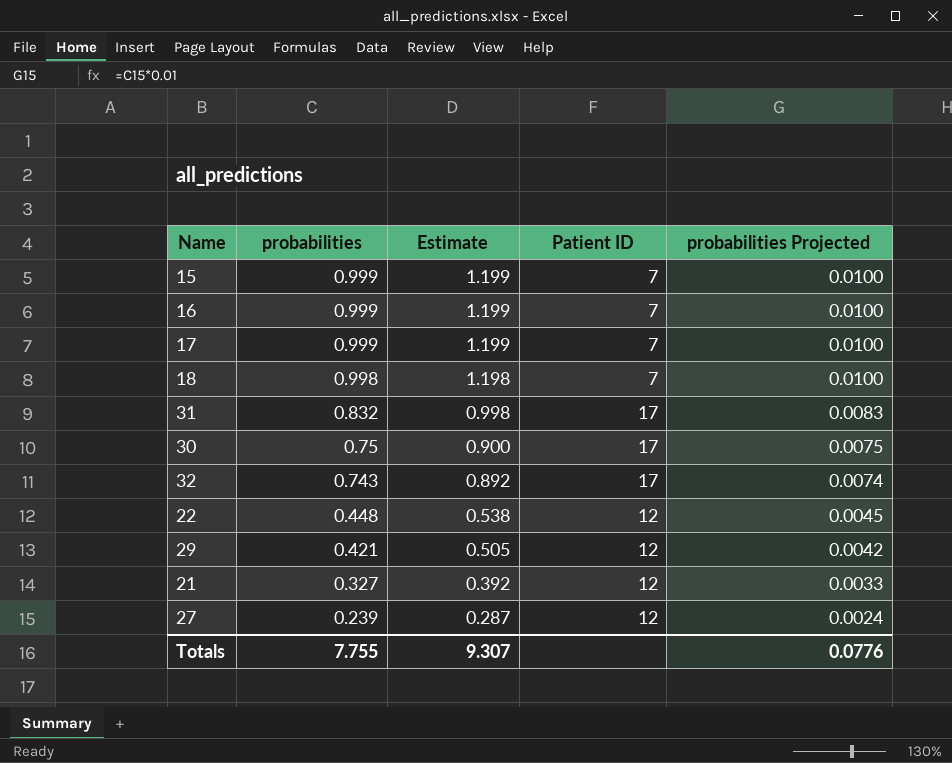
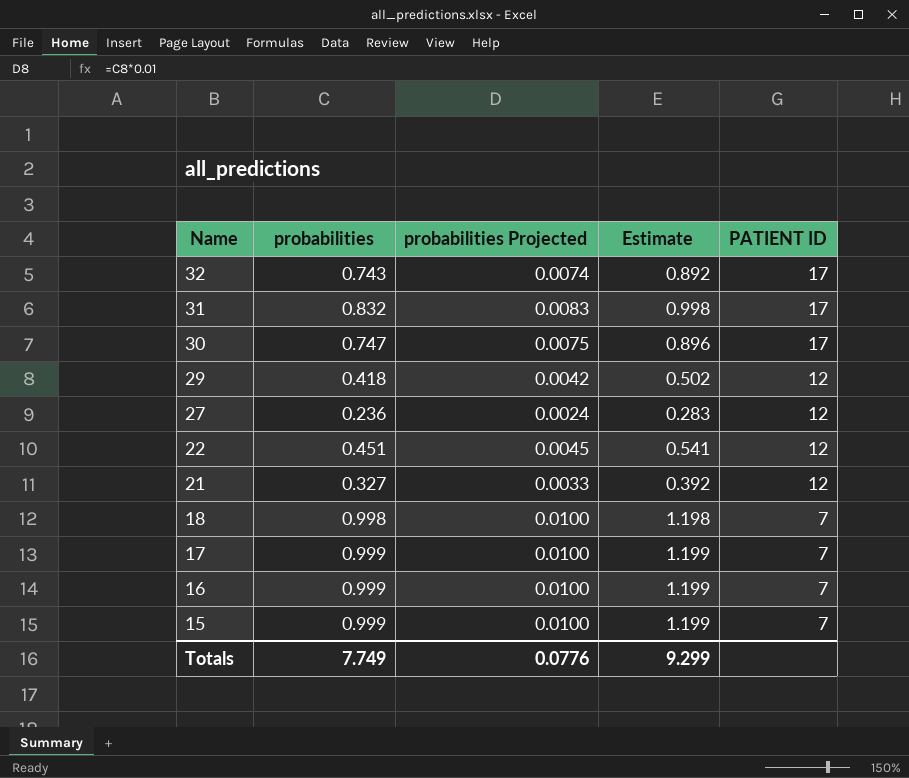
row order: probabilities descending -> Name descending
column probabilities Projected | position: 5 -> 3
column name: Patient ID -> PATIENT ID
30 | probabilities: 0.75 -> 0.747
30 | Estimate: 0.900 -> 0.896
29 | probabilities: 0.421 -> 0.418
29 | Estimate: 0.505 -> 0.502
27 | probabilities: 0.239 -> 0.236
27 | Estimate: 0.287 -> 0.283
22 | probabilities: 0.448 -> 0.451
22 | Estimate: 0.538 -> 0.541
Totals | probabilities: 7.755 -> 7.749
Totals | Estimate: 9.307 -> 9.299

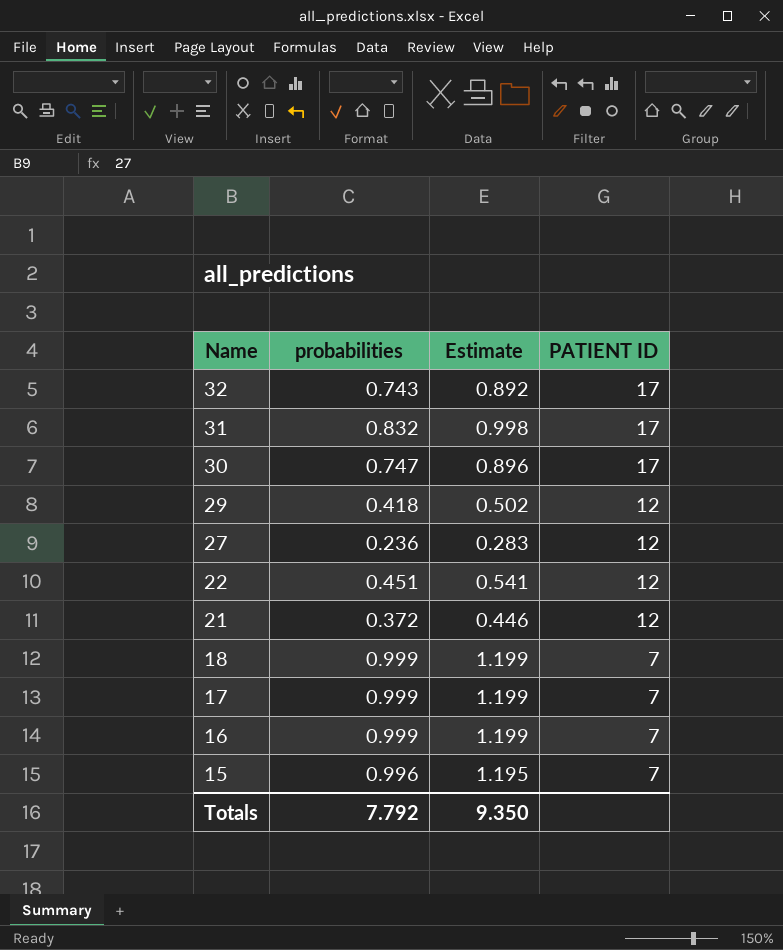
column probabilities Projected | formula: [probabilities] * 0.01 -> none
21 | probabilities: 0.327 -> 0.372
21 | Estimate: 0.392 -> 0.446
18 | probabilities: 0.998 -> 0.999
18 | Estimate: 1.198 -> 1.199
15 | probabilities: 0.999 -> 0.996
15 | Estimate: 1.199 -> 1.195
Totals | probabilities: 7.749 -> 7.792
Totals | Estimate: 9.299 -> 9.350

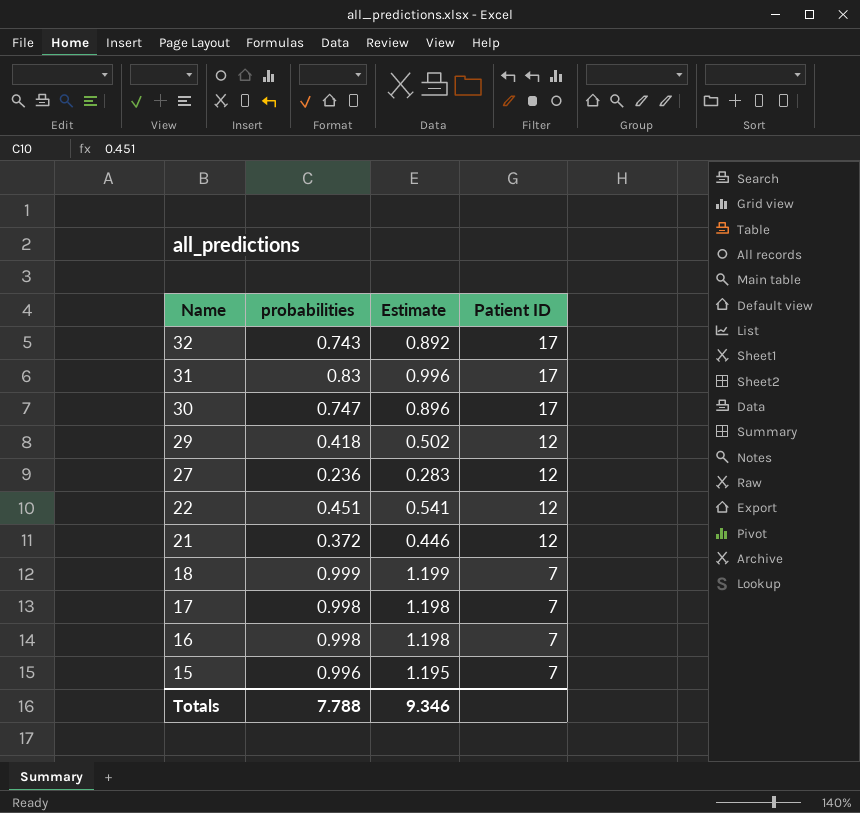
column name: PATIENT ID -> Patient ID
31 | probabilities: 0.832 -> 0.83
31 | Estimate: 0.998 -> 0.996
17 | probabilities: 0.999 -> 0.998
17 | Estimate: 1.199 -> 1.198
16 | probabilities: 0.999 -> 0.998
16 | Estimate: 1.199 -> 1.198
Totals | probabilities: 7.792 -> 7.788
Totals | Estimate: 9.350 -> 9.346

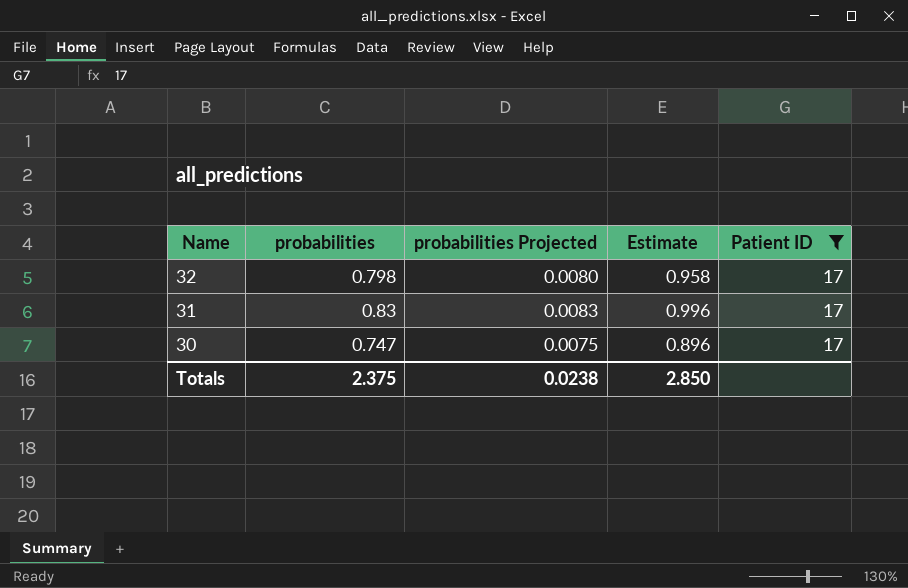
filter: none -> Patient ID = 17
column probabilities Projected | formula: none -> [probabilities] * 0.01
32 | probabilities: 0.743 -> 0.798
32 | Estimate: 0.892 -> 0.958
Totals | probabilities: 7.788 -> 2.375
Totals | Estimate: 9.346 -> 2.850

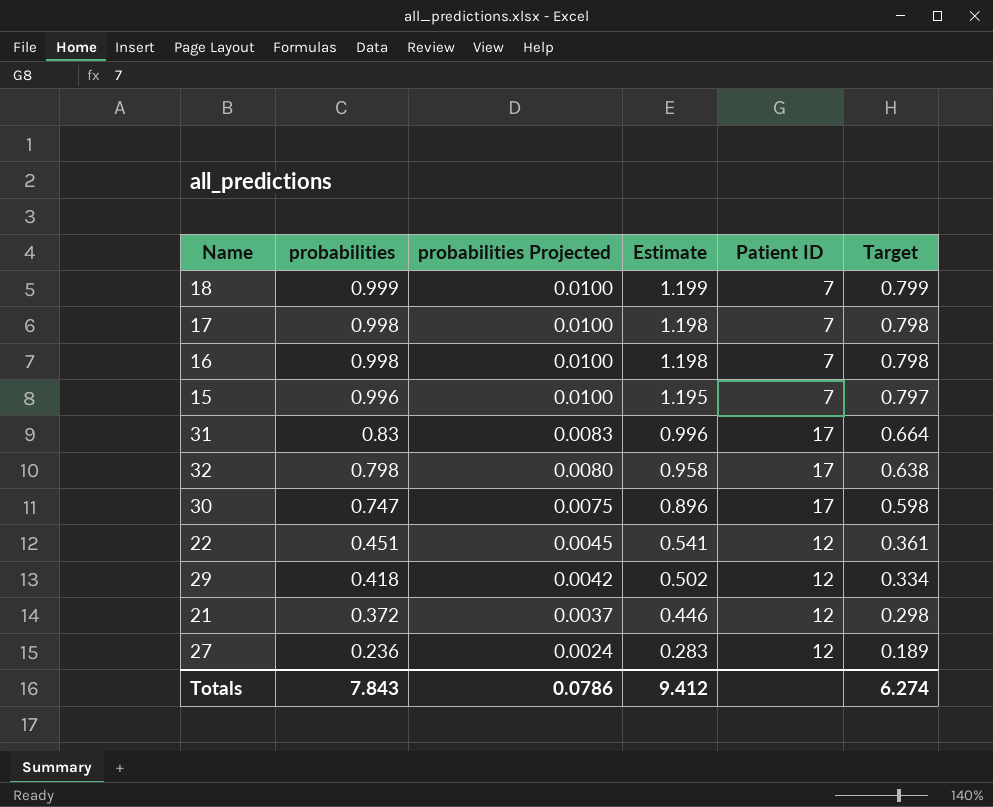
filter: Patient ID = 17 -> none
row order: Name descending -> probabilities descending
column Target | formula: none -> [probabilities] * 0.8
Totals | probabilities: 2.375 -> 7.843
Totals | probabilities Projected: 0.0238 -> 0.0786
Totals | Estimate: 2.850 -> 9.412

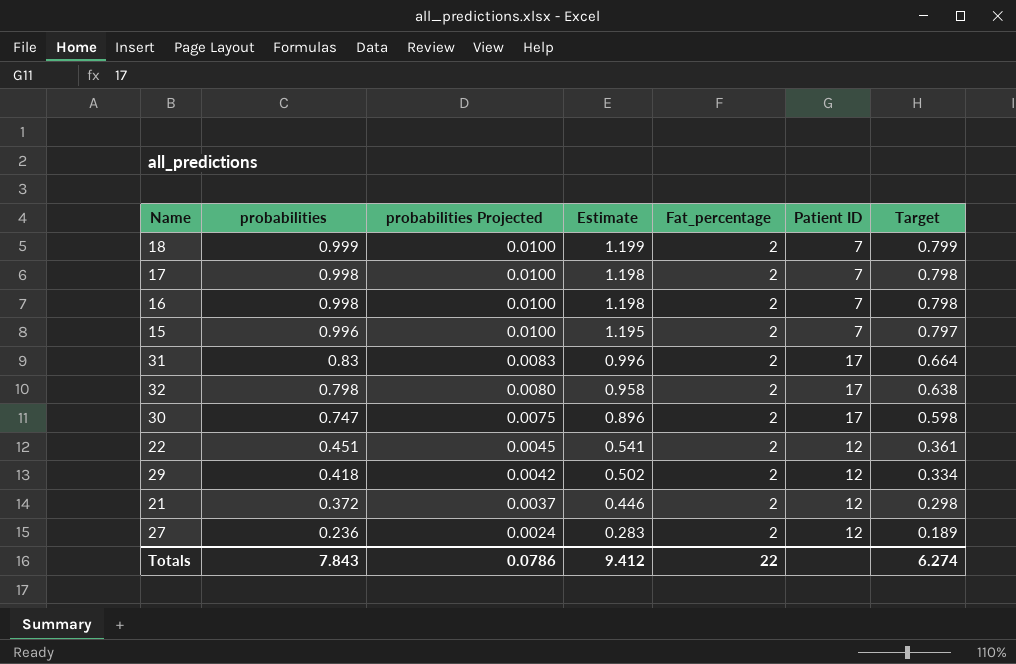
column Fat_percentage | position: none -> 5

